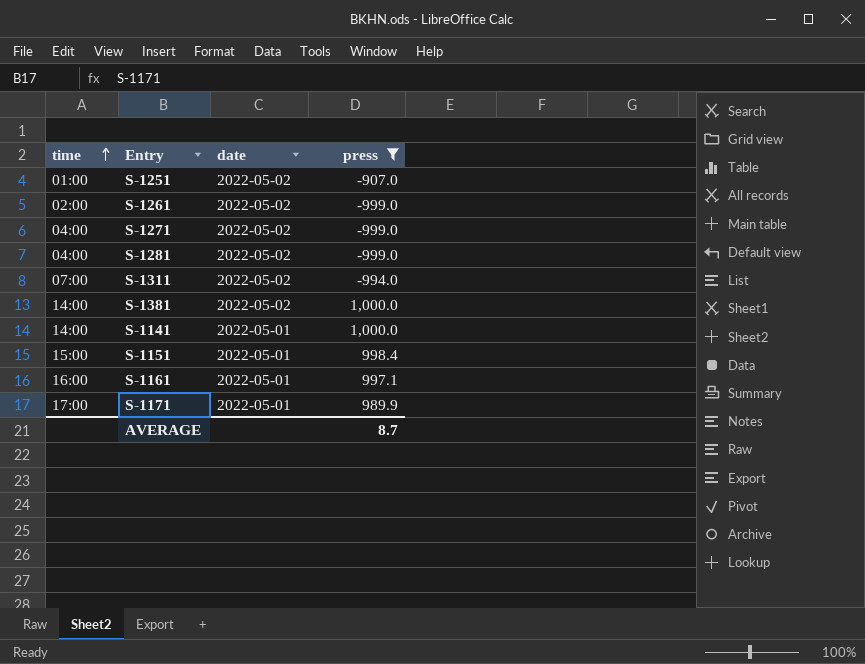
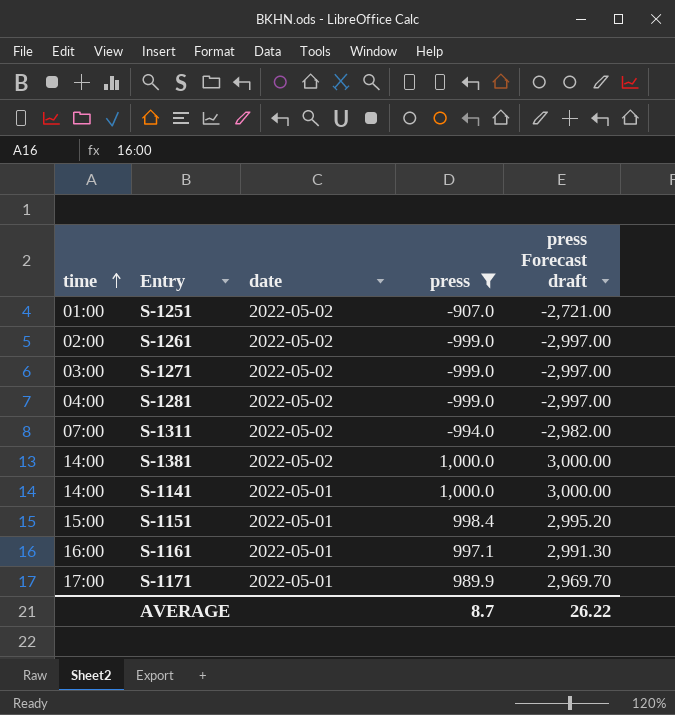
column press Forecast draft | formula: none -> [press] * 3
S-1271 | time: 04:00 -> 03:00

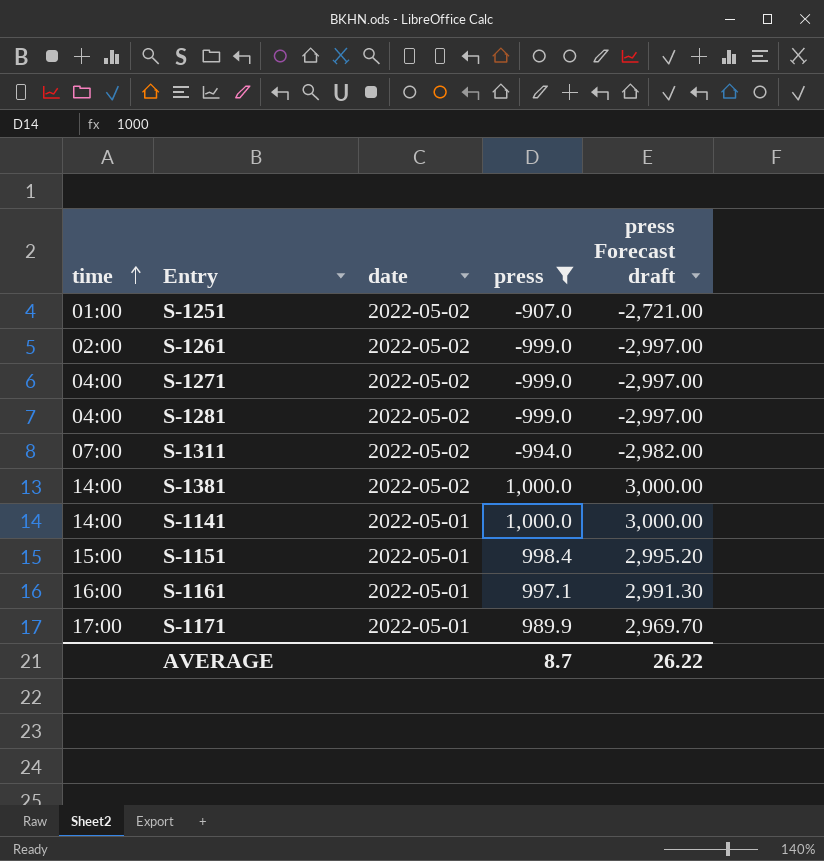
S-1271 | time: 03:00 -> 04:00

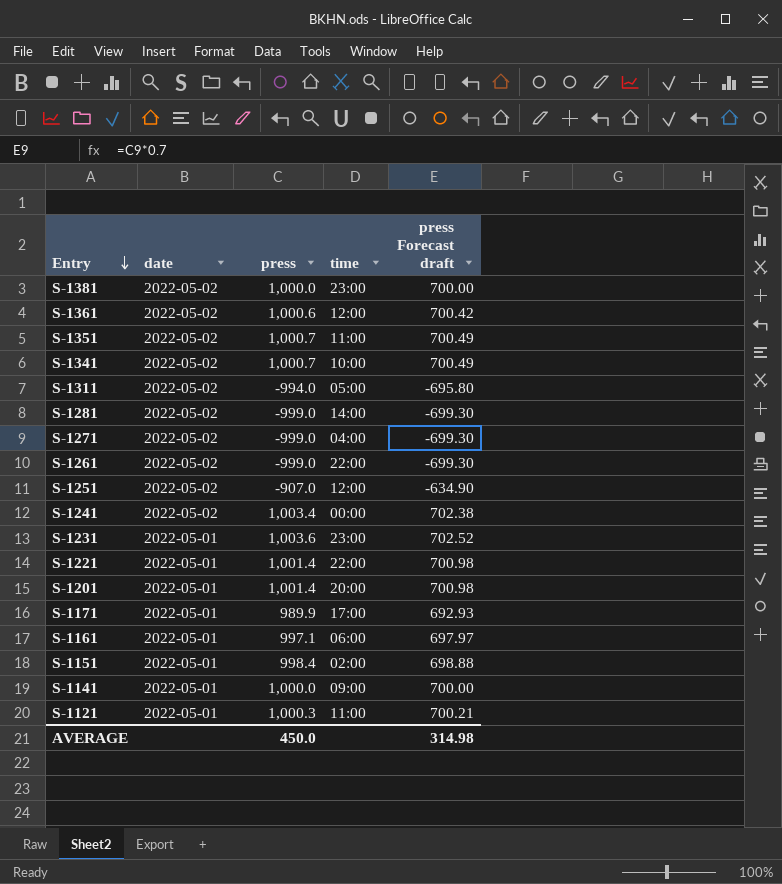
filter: press <= 1,000.0 -> none
row order: time ascending -> Entry descending
column time | position: 1 -> 4
column press Forecast draft | formula: [press] * 3 -> [press] * 0.7
S-1381 | time: 14:00 -> 23:00
S-1311 | time: 07:00 -> 05:00
S-1281 | time: 04:00 -> 14:00
S-1261 | time: 02:00 -> 22:00
S-1251 | time: 01:00 -> 12:00
S-1161 | time: 16:00 -> 06:00
S-1151 | time: 15:00 -> 02:00
S-1141 | time: 14:00 -> 09:00
AVERAGE | press: 8.7 -> 450.0
AVERAGE | press Forecast draft: 26.22 -> 314.98

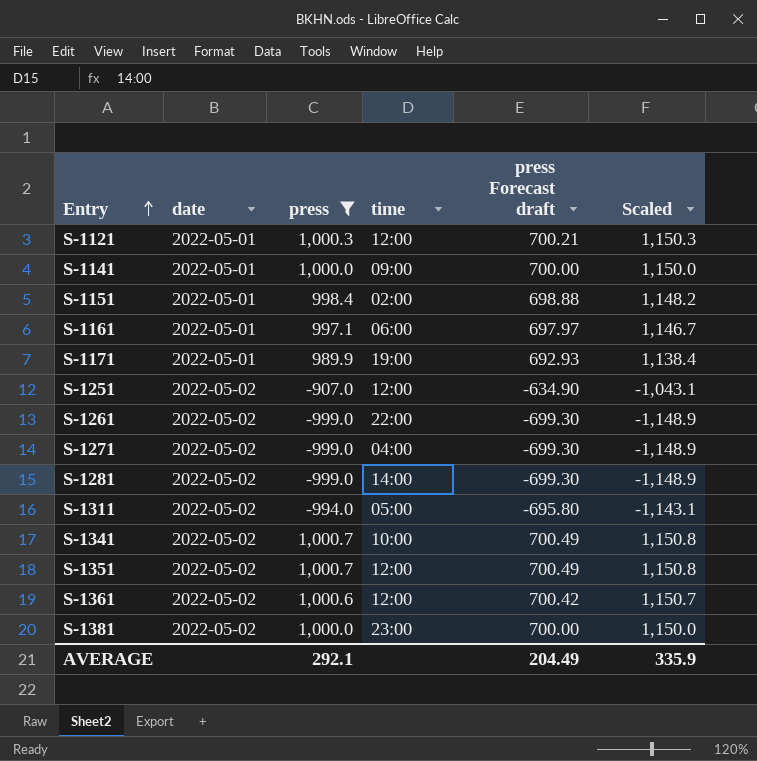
filter: none -> press <= 1,000.7
row order: Entry descending -> Entry ascending
column Scaled | formula: none -> [press] * 1.15
S-1121 | time: 11:00 -> 12:00
S-1171 | time: 17:00 -> 19:00
S-1351 | time: 11:00 -> 12:00
AVERAGE | press: 450.0 -> 292.1
AVERAGE | press Forecast draft: 314.98 -> 204.49

